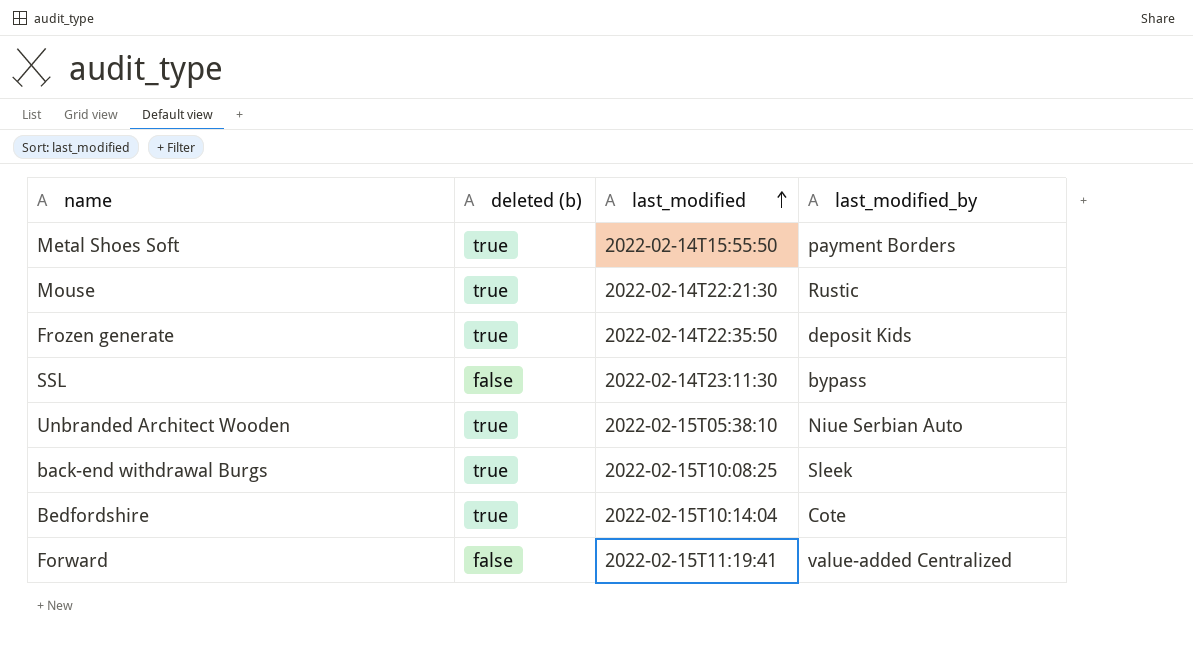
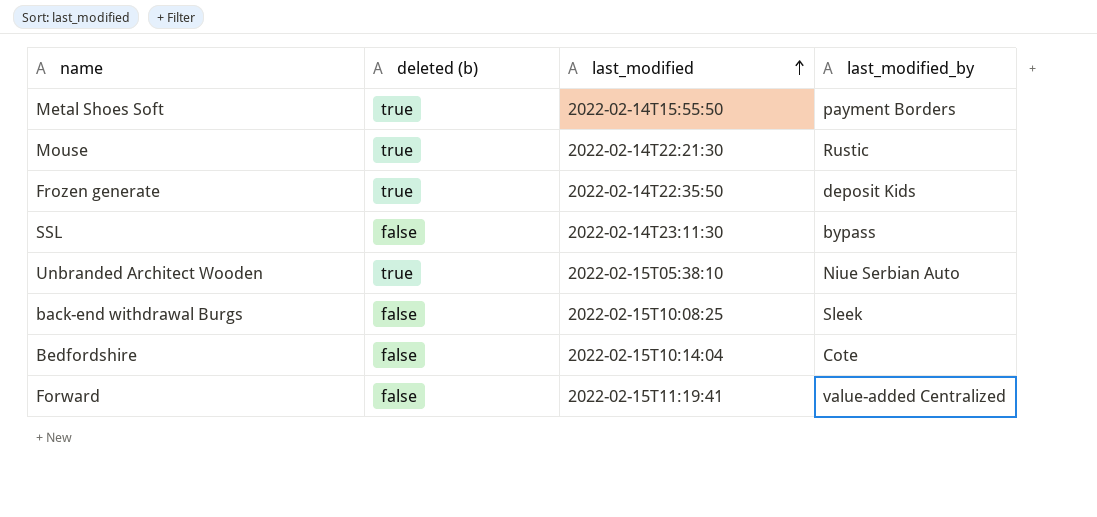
back-end withdrawal Burgs | deleted (b): true -> false
Bedfordshire | deleted (b): true -> false

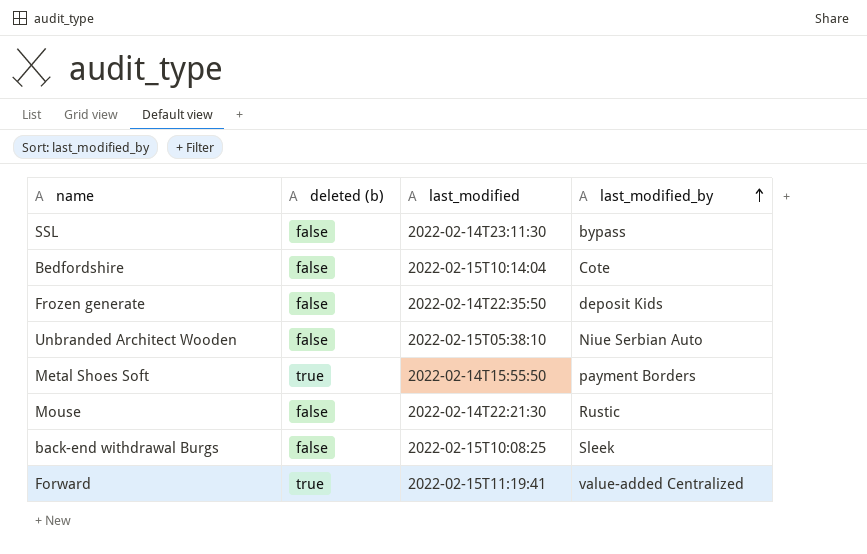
row order: last_modified ascending -> last_modified_by ascending
Frozen generate | deleted (b): true -> false
Unbranded Architect Wooden | deleted (b): true -> false
Mouse | deleted (b): true -> false
Forward | deleted (b): false -> true

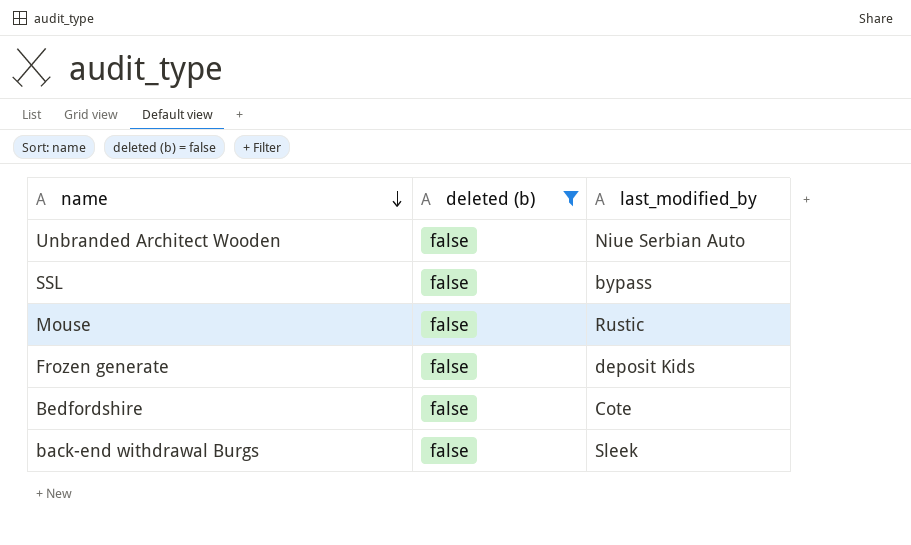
filter: none -> deleted (b) = false
row order: last_modified_by ascending -> name descending
column last_modified | position: 3 -> none

